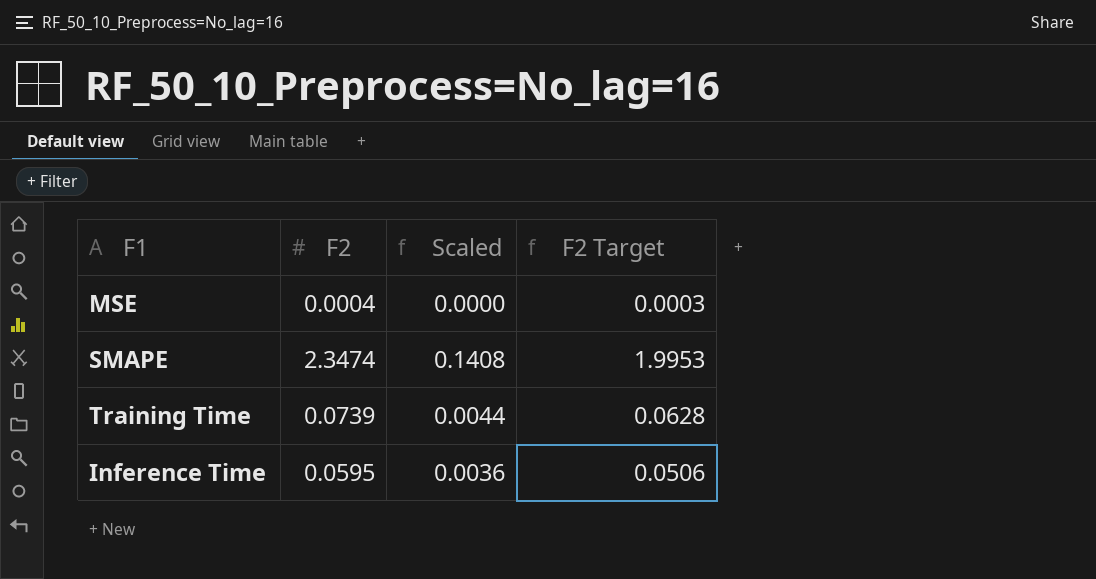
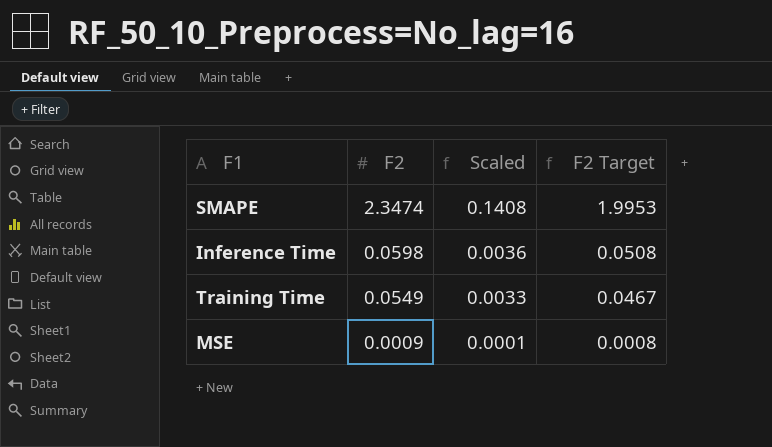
row order: none -> F2 descending
Inference Time | F2: 0.0595 -> 0.0598
Inference Time | F2 Target: 0.0506 -> 0.0508
Training Time | F2: 0.0739 -> 0.0549
Training Time | Scaled: 0.0044 -> 0.0033
Training Time | F2 Target: 0.0628 -> 0.0467
MSE | F2: 0.0004 -> 0.0009
MSE | Scaled: 0.0000 -> 0.0001
MSE | F2 Target: 0.0003 -> 0.0008

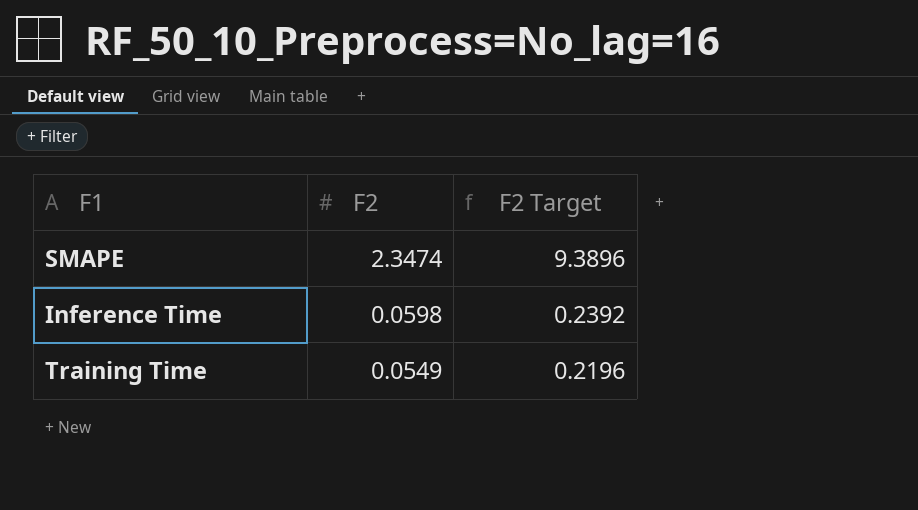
column Scaled | formula: [F2] * 0.06 -> none
column F2 Target | formula: [F2] * 0.85 -> [F2] * 4
row MSE: 0.0009 | 0.0001 | 0.0008 -> none

